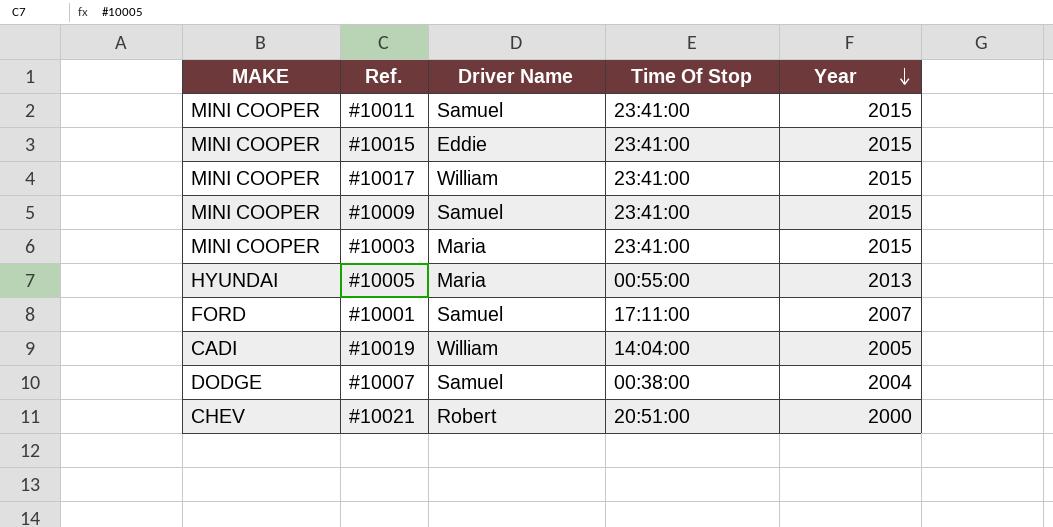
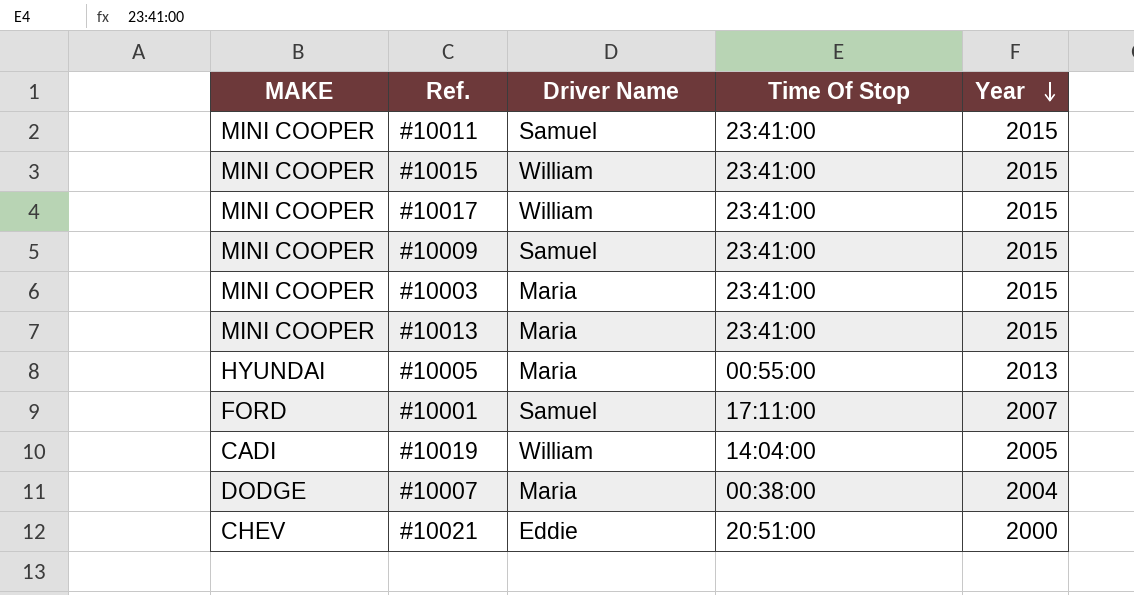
#10015 | Driver Name: Eddie -> William
row #10013: none -> MINI COOPER | Maria | 23:41:00 | 2015
#10007 | Driver Name: Samuel -> Maria
#10021 | Driver Name: Robert -> Eddie

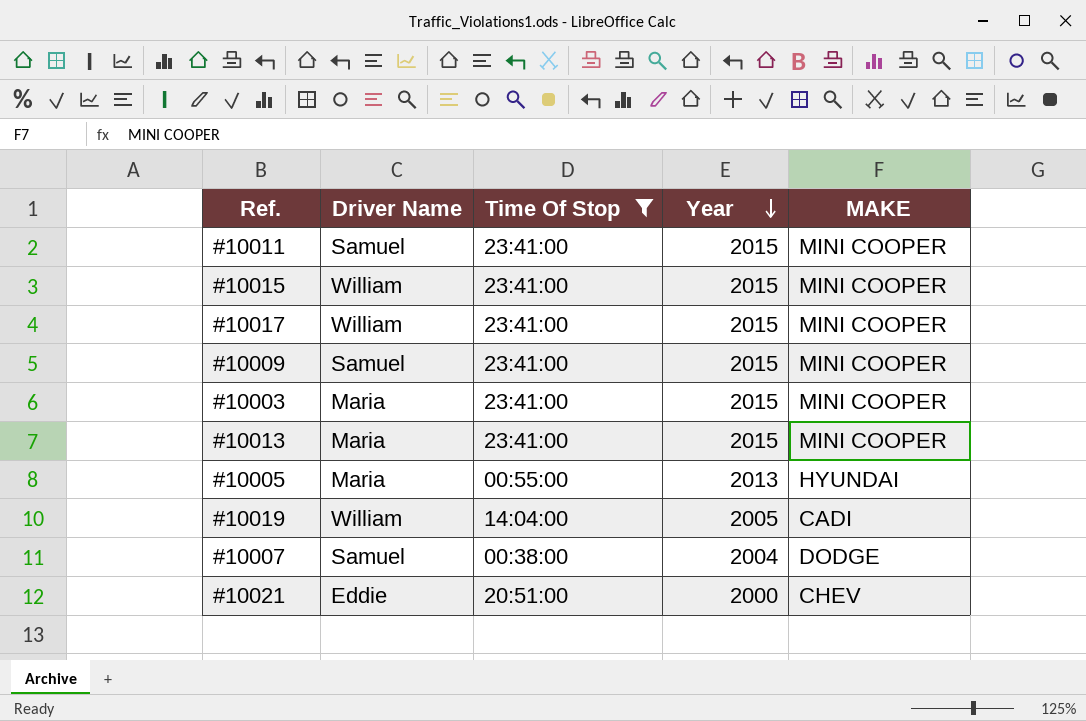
filter: none -> Time Of Stop != 17:11:00
column MAKE | position: 1 -> 5
#10007 | Driver Name: Maria -> Samuel

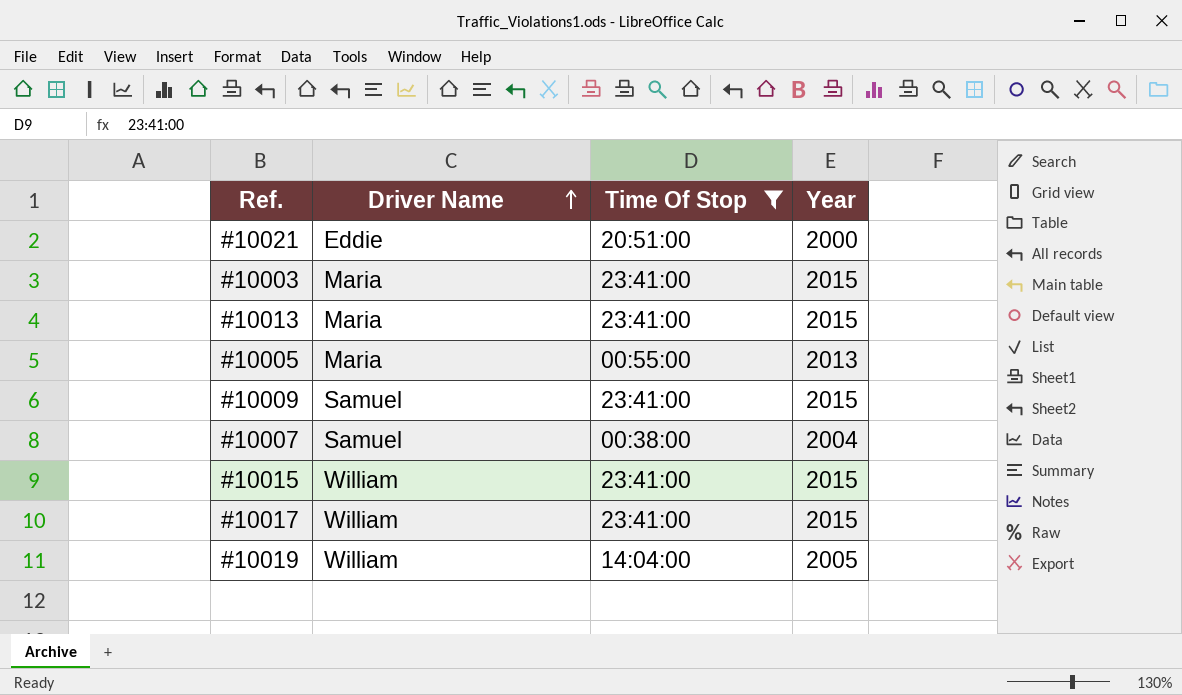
row order: Year descending -> Driver Name ascending
column MAKE | position: 5 -> none
row #10011: Samuel | 23:41:00 | 2015 | MINI COOPER -> none

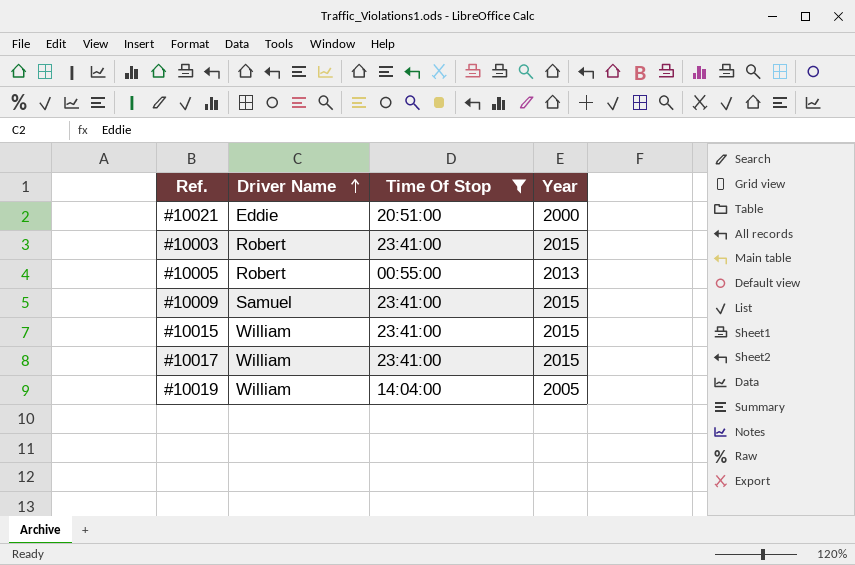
row #10013: Maria | 23:41:00 | 2015 -> none
row #10007: Samuel | 00:38:00 | 2004 -> none
#10003 | Driver Name: Maria -> Robert
#10005 | Driver Name: Maria -> Robert

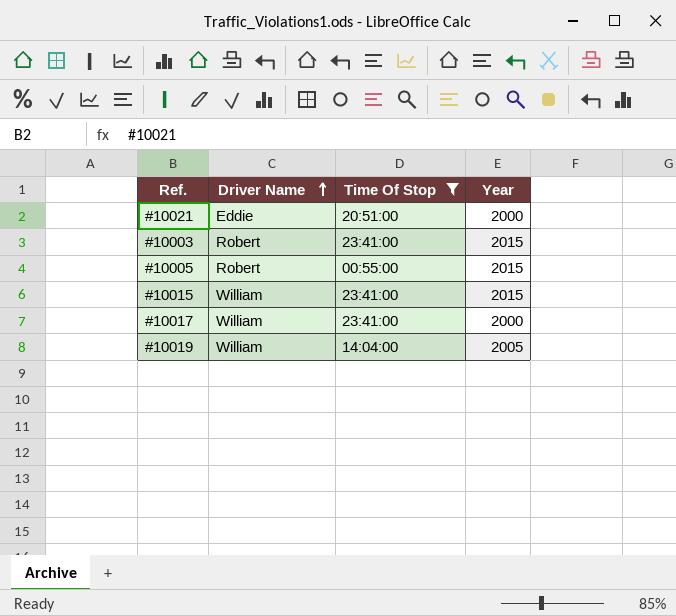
row #10009: Samuel | 23:41:00 | 2015 -> none
#10005 | Year: 2013 -> 2015
#10017 | Year: 2015 -> 2000

